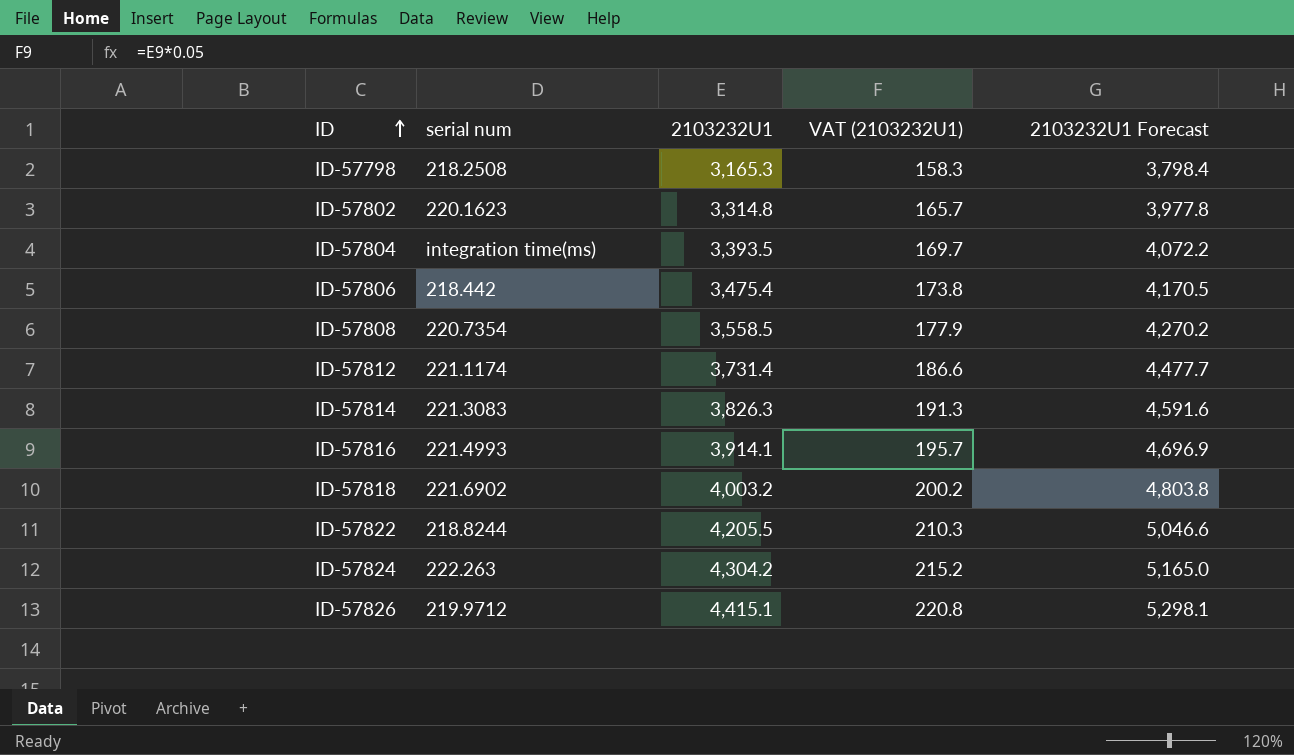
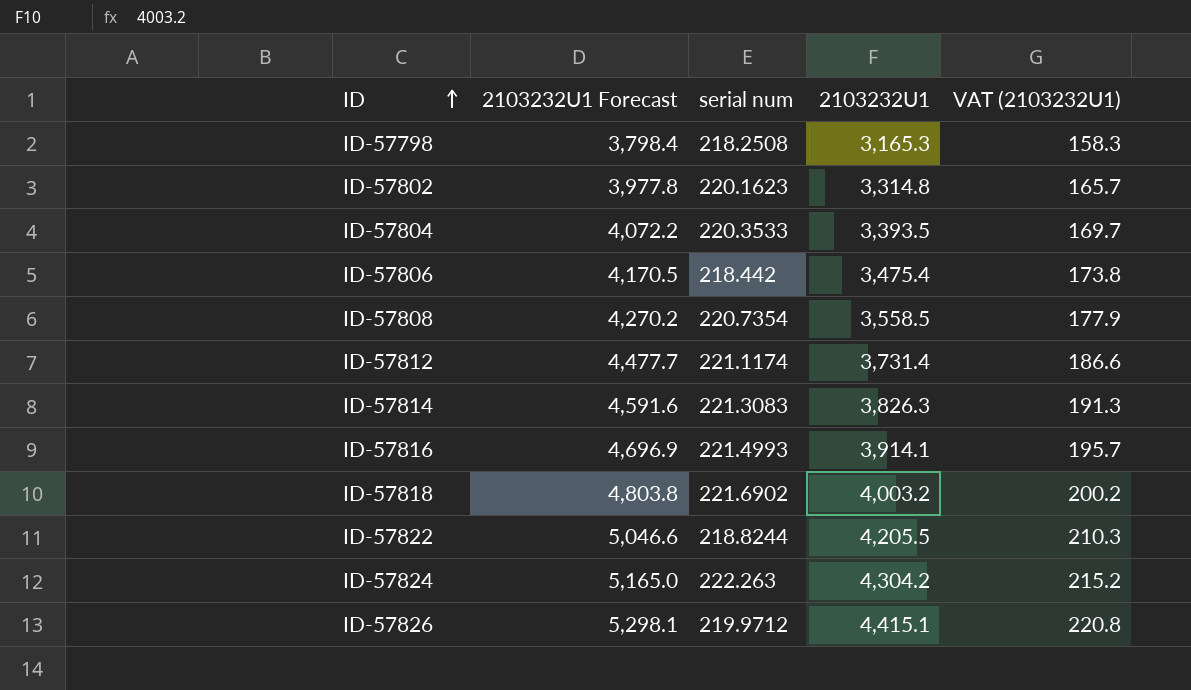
column 2103232U1 Forecast | position: 5 -> 2
ID-57804 | serial num: integration time(ms) -> 220.3533

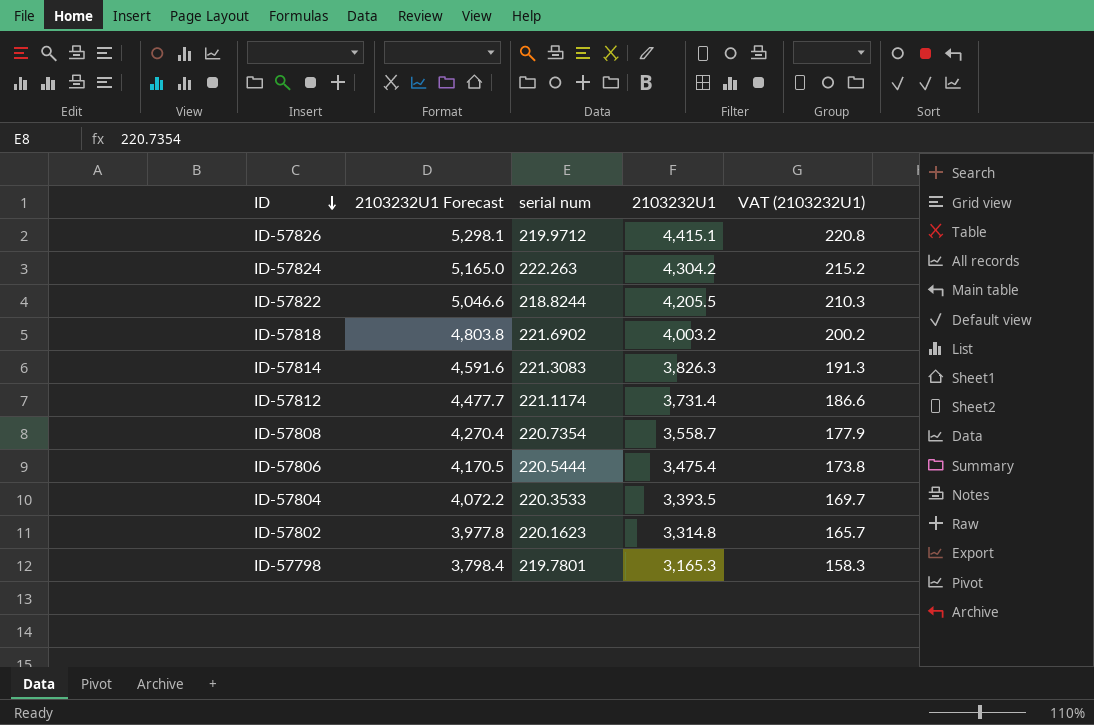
row order: ID ascending -> ID descending
row ID-57816: 4,696.9 | 221.4993 | 3,914.1 | 195.7 -> none
ID-57808 | 2103232U1 Forecast: 4,270.2 -> 4,270.4
ID-57808 | 2103232U1: 3,558.5 -> 3,558.7
ID-57806 | serial num: 218.442 -> 220.5444
ID-57798 | serial num: 218.2508 -> 219.7801

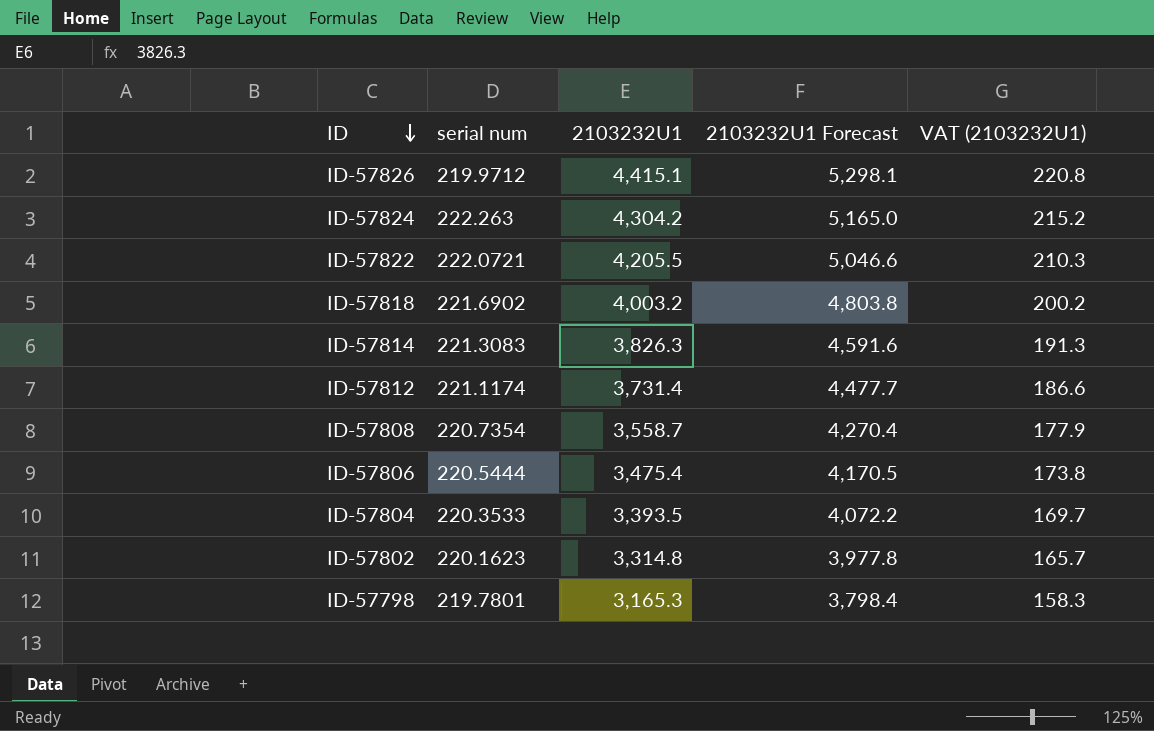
column 2103232U1 Forecast | position: 2 -> 4
ID-57822 | serial num: 218.8244 -> 222.0721

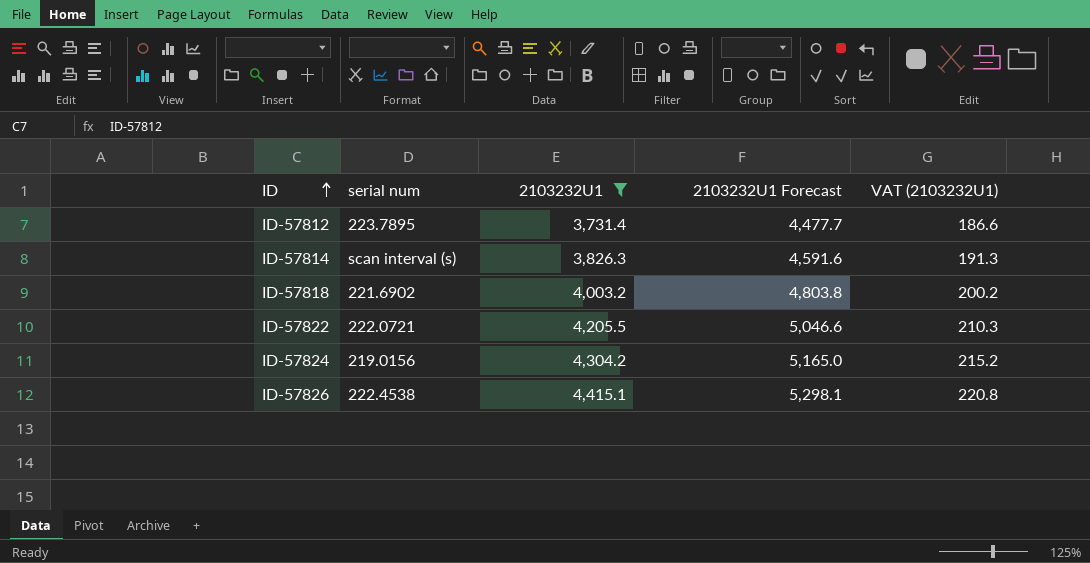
filter: none -> 2103232U1 >= 3,731.4
row order: ID descending -> ID ascending
ID-57812 | serial num: 221.1174 -> 223.7895
ID-57814 | serial num: 221.3083 -> scan interval (s)
ID-57824 | serial num: 222.263 -> 219.0156
ID-57826 | serial num: 219.9712 -> 222.4538

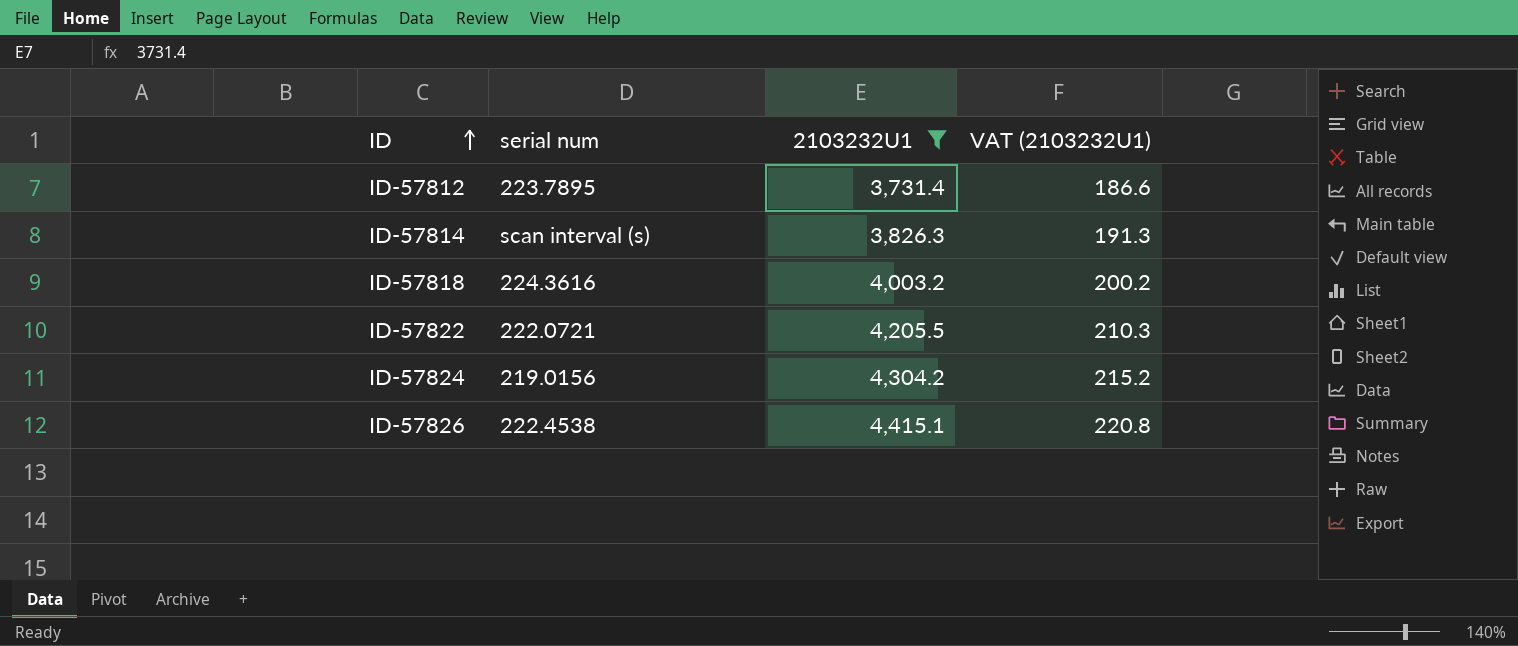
column 2103232U1 Forecast | formula: [2103232U1] * 1.2 -> none
ID-57818 | serial num: 221.6902 -> 224.3616

